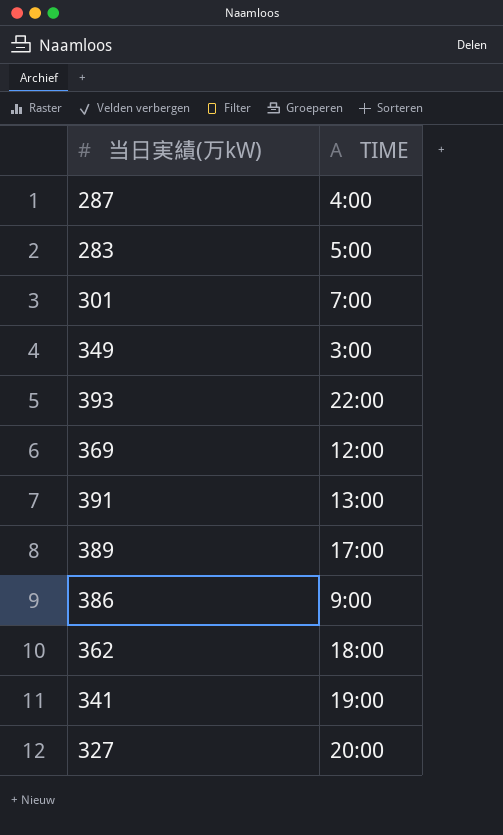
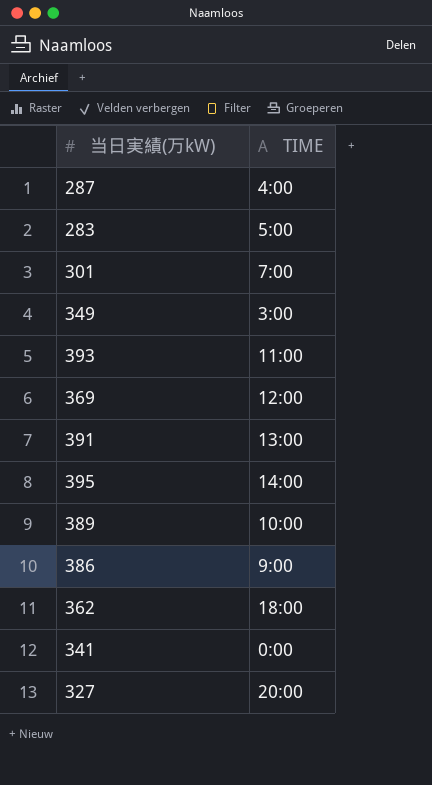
393 | TIME: 22:00 -> 11:00
row 395: none -> 14:00
389 | TIME: 17:00 -> 10:00
341 | TIME: 19:00 -> 0:00

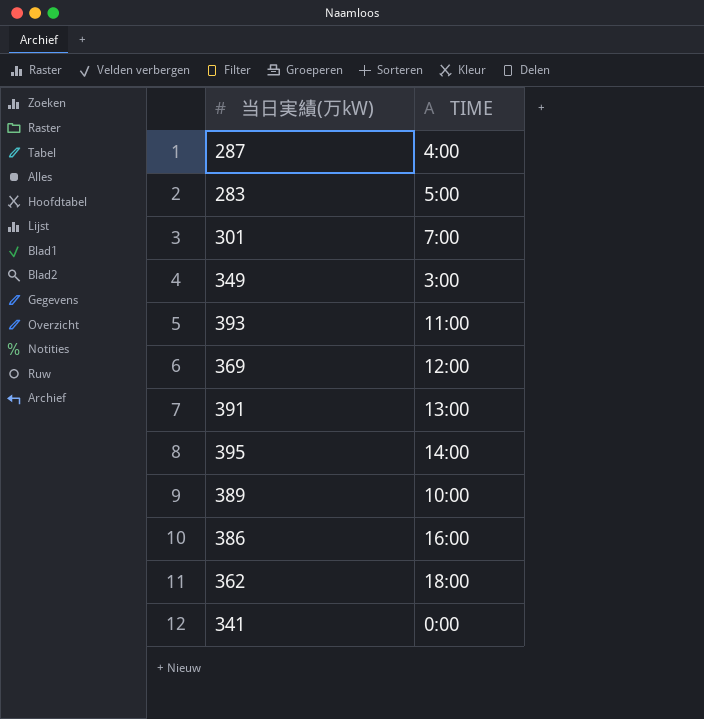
row 327: 20:00 -> none
386 | TIME: 9:00 -> 16:00

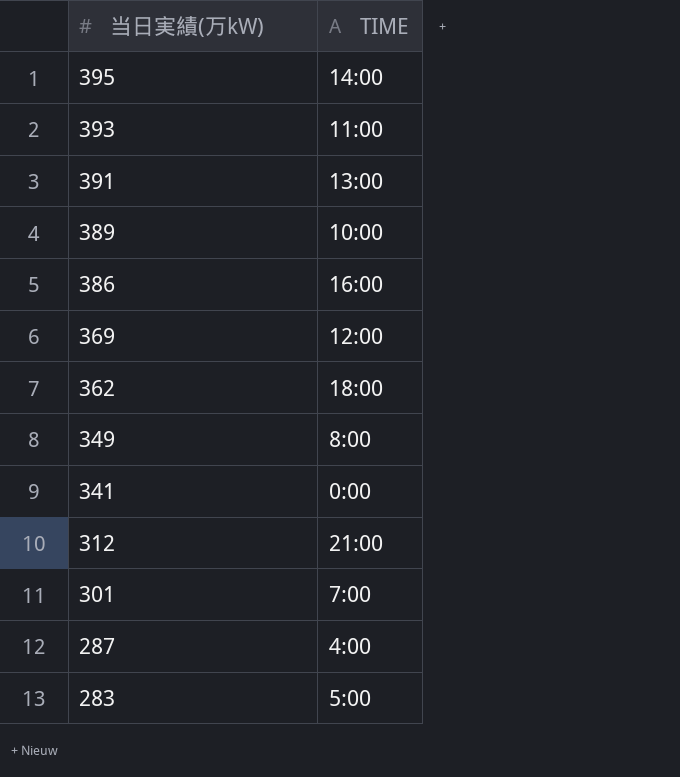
row order: none -> 当日実績(万kW) descending
349 | TIME: 3:00 -> 8:00
row 312: none -> 21:00

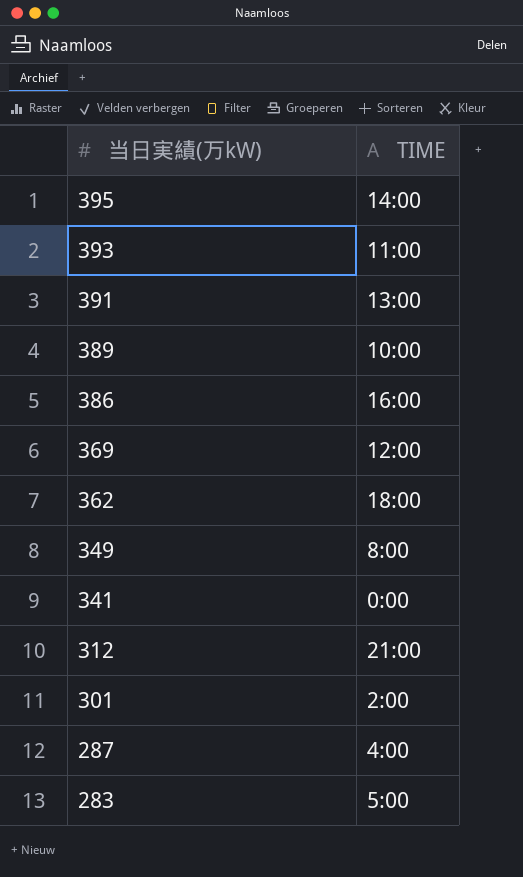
301 | TIME: 7:00 -> 2:00

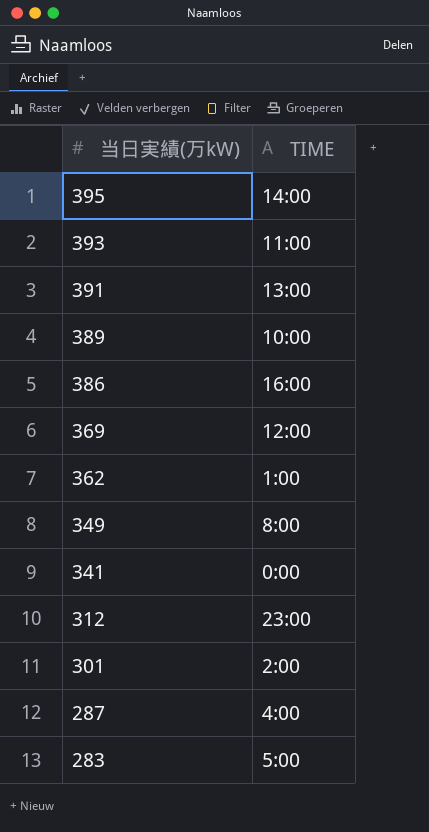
362 | TIME: 18:00 -> 1:00
312 | TIME: 21:00 -> 23:00

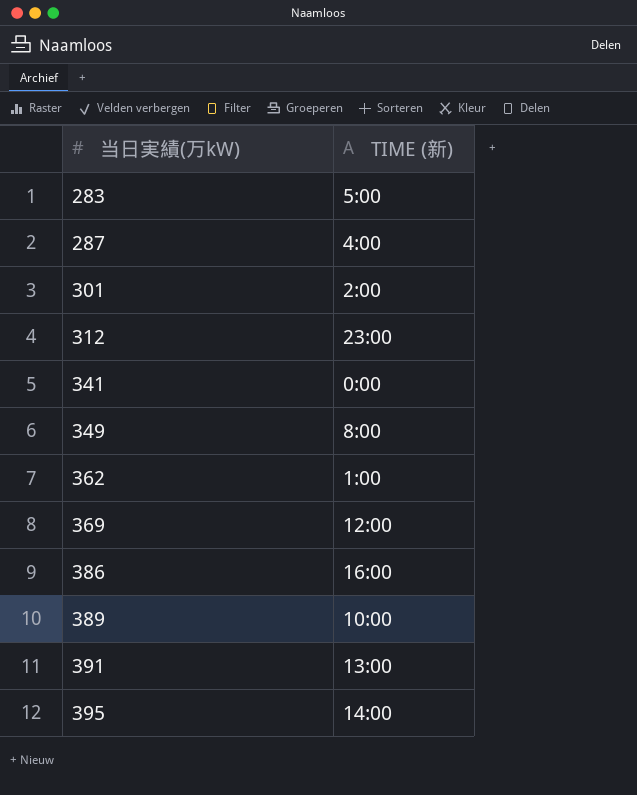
row order: 当日実績(万kW) descending -> 当日実績(万kW) ascending
column name: TIME -> TIME (新)
row 393: 11:00 -> none

